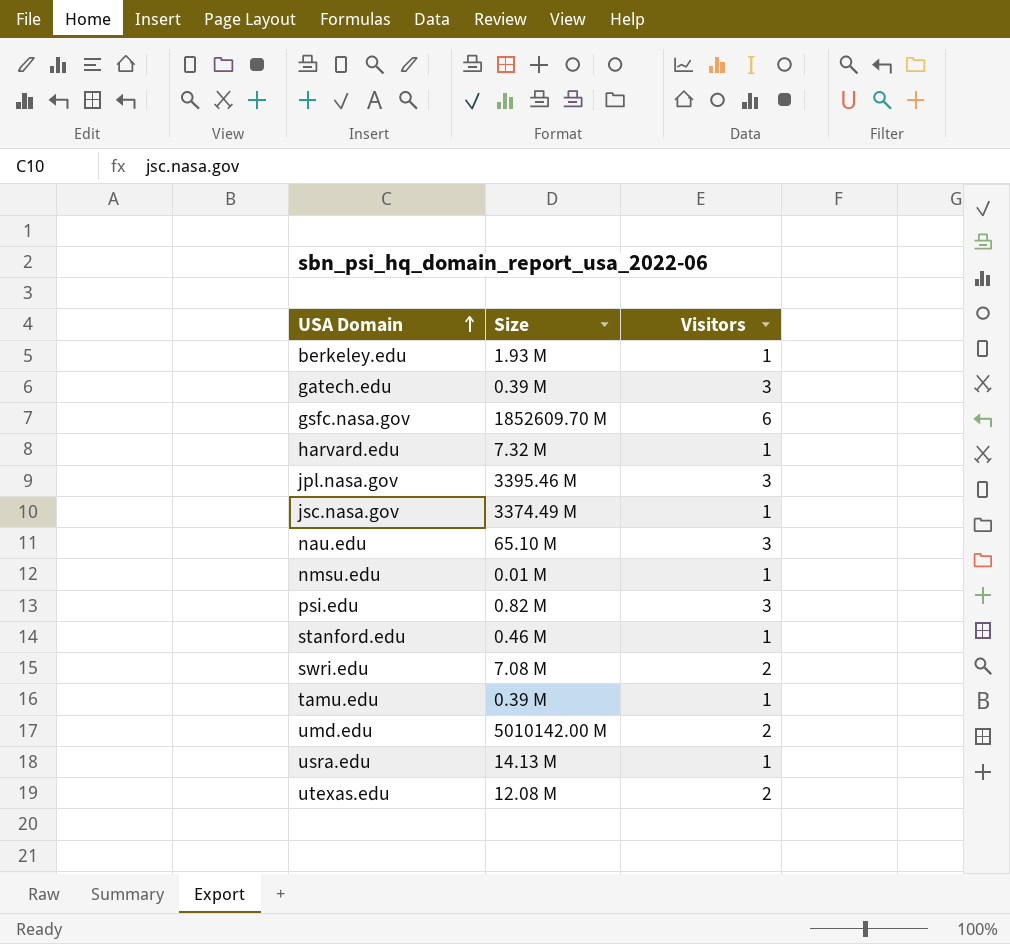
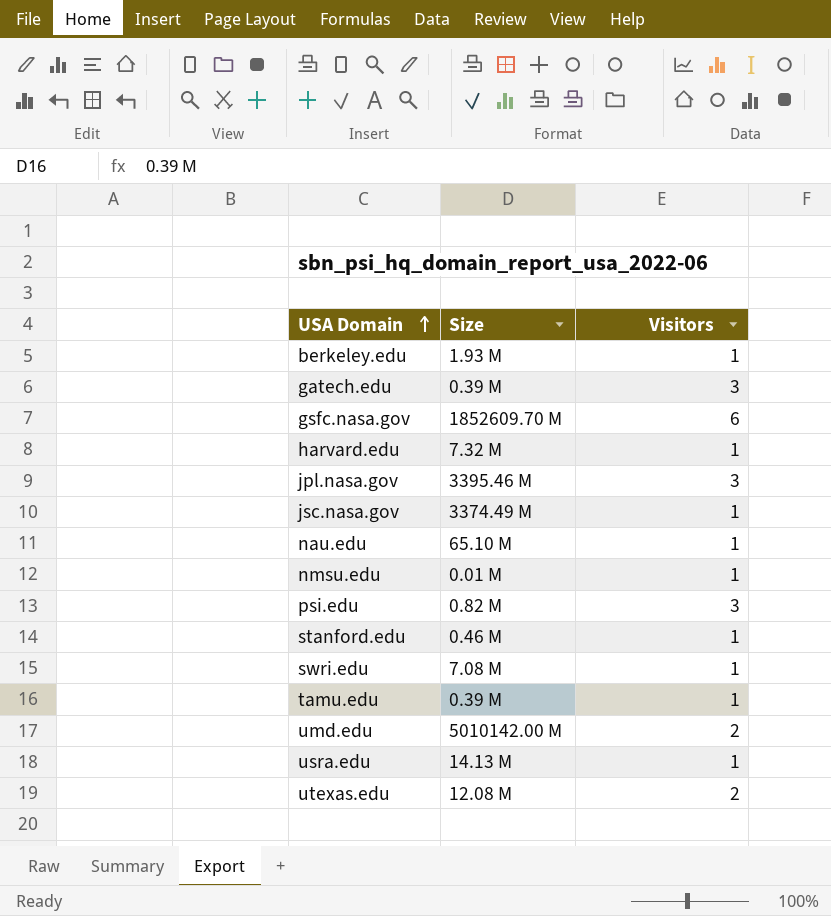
nau.edu | Visitors: 3 -> 1
swri.edu | Visitors: 2 -> 1

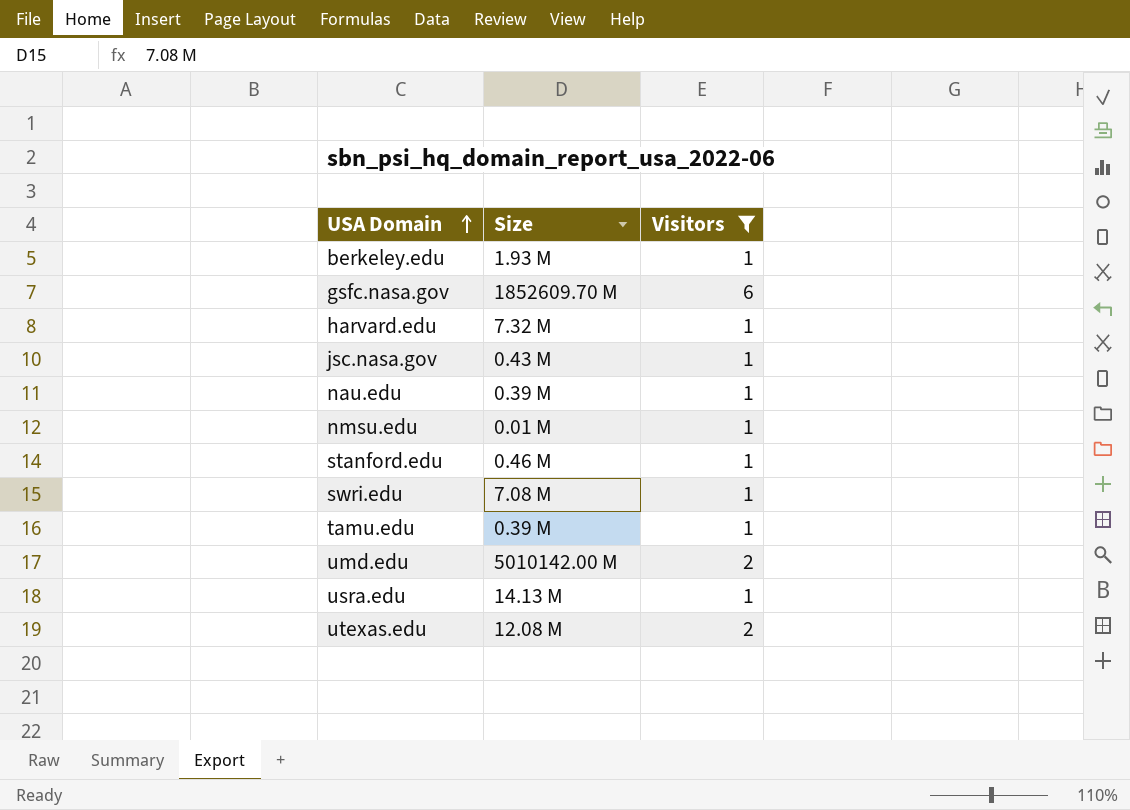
filter: none -> Visitors != 3
jsc.nasa.gov | Size: 3374.49 M -> 0.43 M
nau.edu | Size: 65.10 M -> 0.39 M

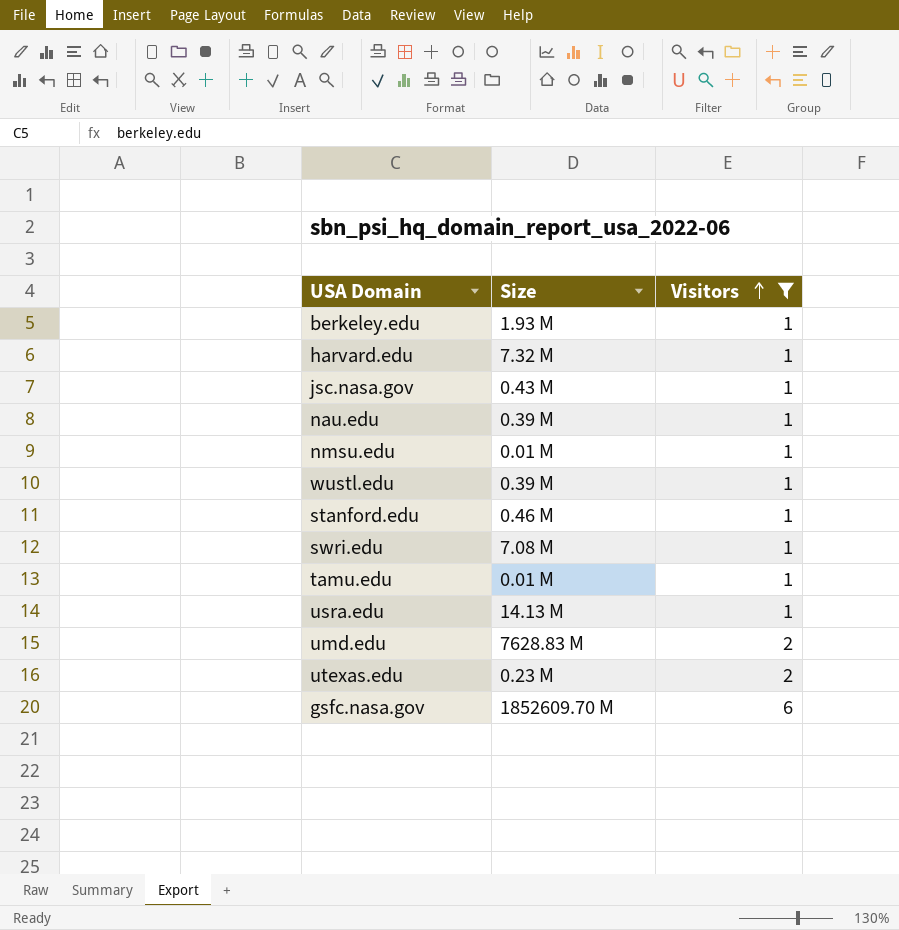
row order: USA Domain ascending -> Visitors ascending
row wustl.edu: none -> 0.39 M | 1
tamu.edu | Size: 0.39 M -> 0.01 M
umd.edu | Size: 5010142.00 M -> 7628.83 M
utexas.edu | Size: 12.08 M -> 0.23 M

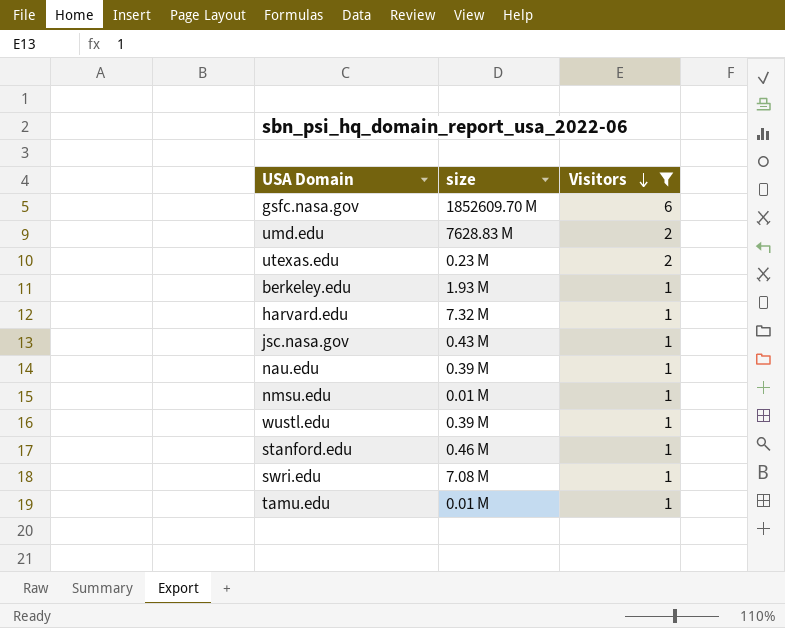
row order: Visitors ascending -> Visitors descending
column name: Size -> size
row usra.edu: 14.13 M | 1 -> none

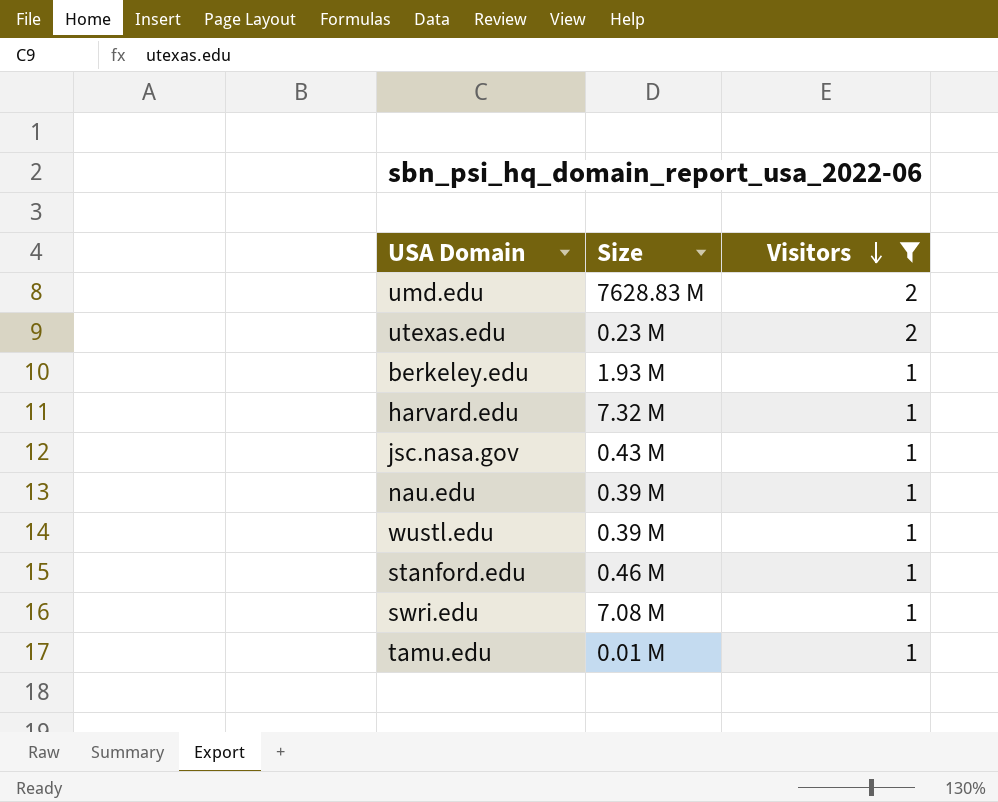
column name: size -> Size
row gsfc.nasa.gov: 1852609.70 M | 6 -> none
row nmsu.edu: 0.01 M | 1 -> none

